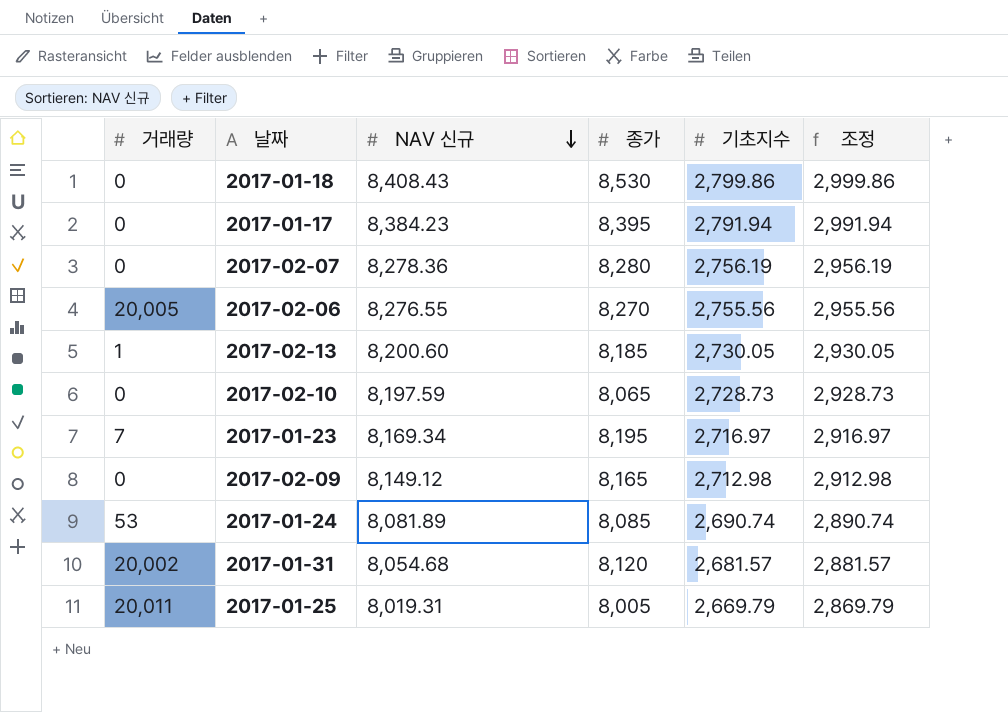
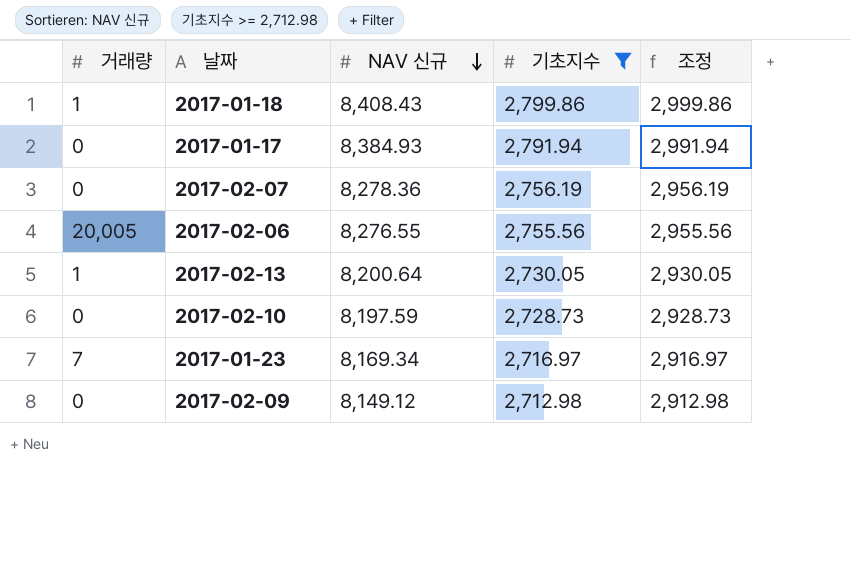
filter: none -> 기초지수 >= 2,712.98
column 종가 | position: 4 -> none
2017-01-18 | 거래량: 0 -> 1
2017-01-17 | NAV 신규: 8,384.23 -> 8,384.93
2017-02-13 | NAV 신규: 8,200.60 -> 8,200.64

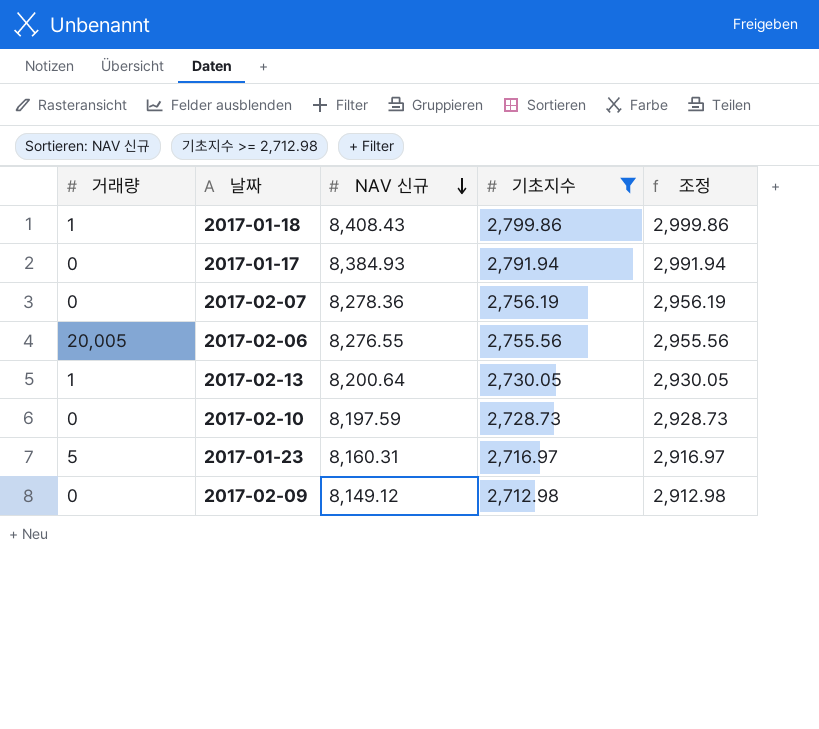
2017-01-23 | 거래량: 7 -> 5
2017-01-23 | NAV 신규: 8,169.34 -> 8,160.31

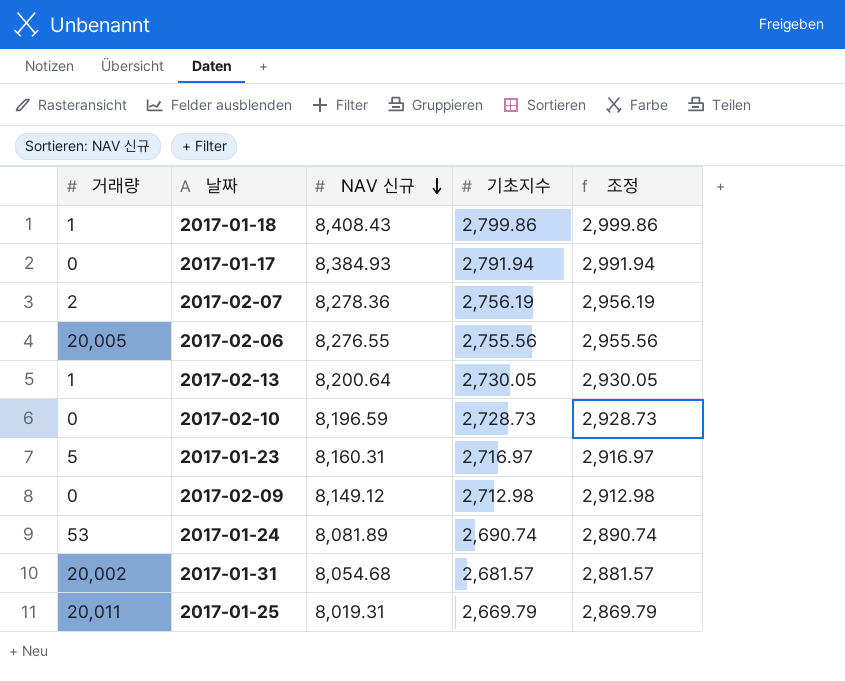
filter: 기초지수 >= 2,712.98 -> none
2017-02-07 | 거래량: 0 -> 2
2017-02-10 | NAV 신규: 8,197.59 -> 8,196.59

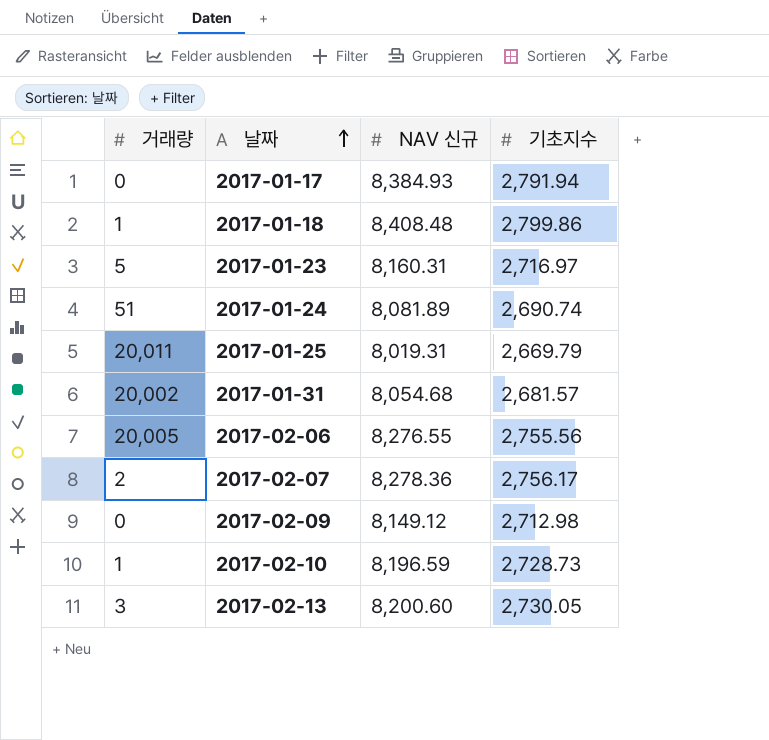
row order: NAV 신규 descending -> 날짜 ascending
column 조정 | formula: [기초지수] + 200 -> none
2017-01-18 | NAV 신규: 8,408.43 -> 8,408.48
2017-01-24 | 거래량: 53 -> 51
2017-02-07 | 기초지수: 2,756.19 -> 2,756.17
2017-02-10 | 거래량: 0 -> 1
2017-02-13 | 거래량: 1 -> 3
2017-02-13 | NAV 신규: 8,200.64 -> 8,200.60

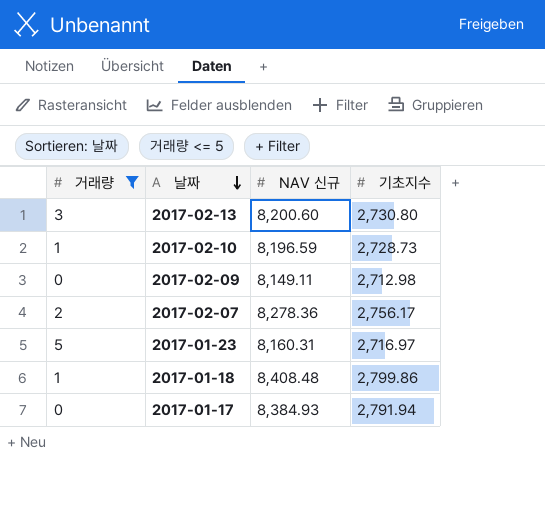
filter: none -> 거래량 <= 5
row order: 날짜 ascending -> 날짜 descending
2017-02-13 | 기초지수: 2,730.05 -> 2,730.80
2017-02-09 | NAV 신규: 8,149.12 -> 8,149.11

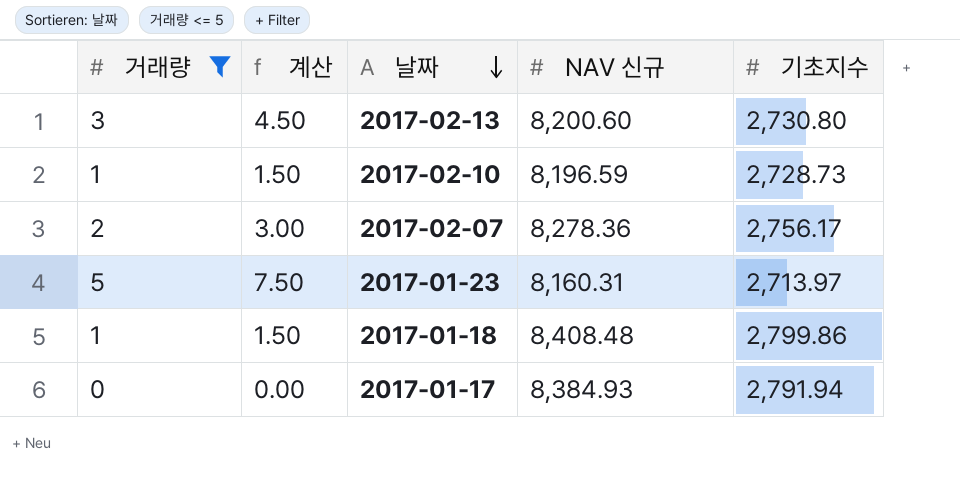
column 계산 | formula: none -> [거래량] * 1.5
row 2017-02-09: 0 | 8,149.11 | 2,712.98 -> none
2017-01-23 | 기초지수: 2,716.97 -> 2,713.97

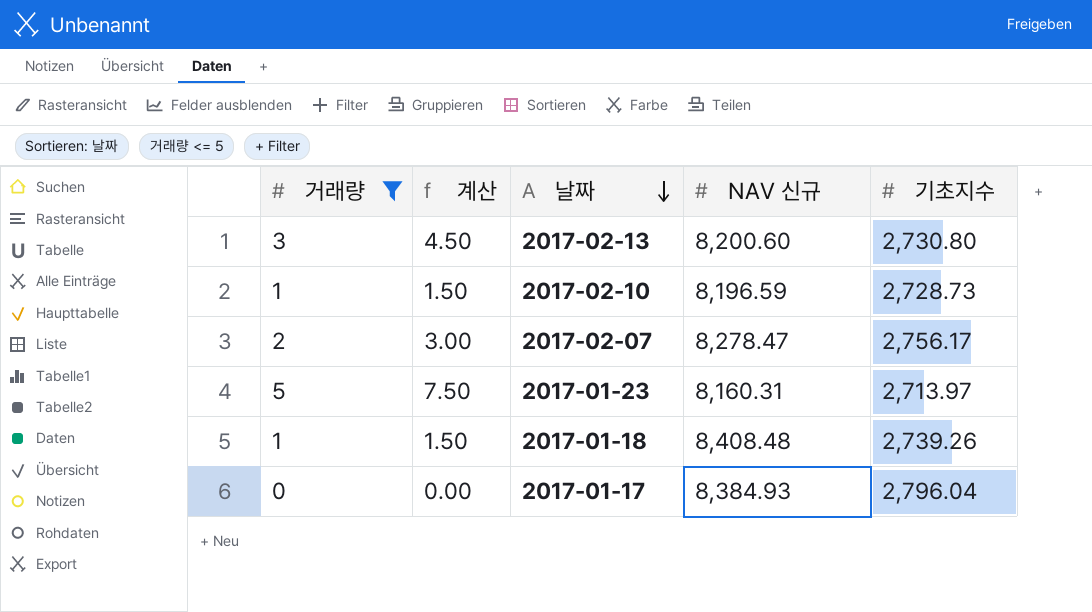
2017-02-07 | NAV 신규: 8,278.36 -> 8,278.47
2017-01-18 | 기초지수: 2,799.86 -> 2,739.26
2017-01-17 | 기초지수: 2,791.94 -> 2,796.04

